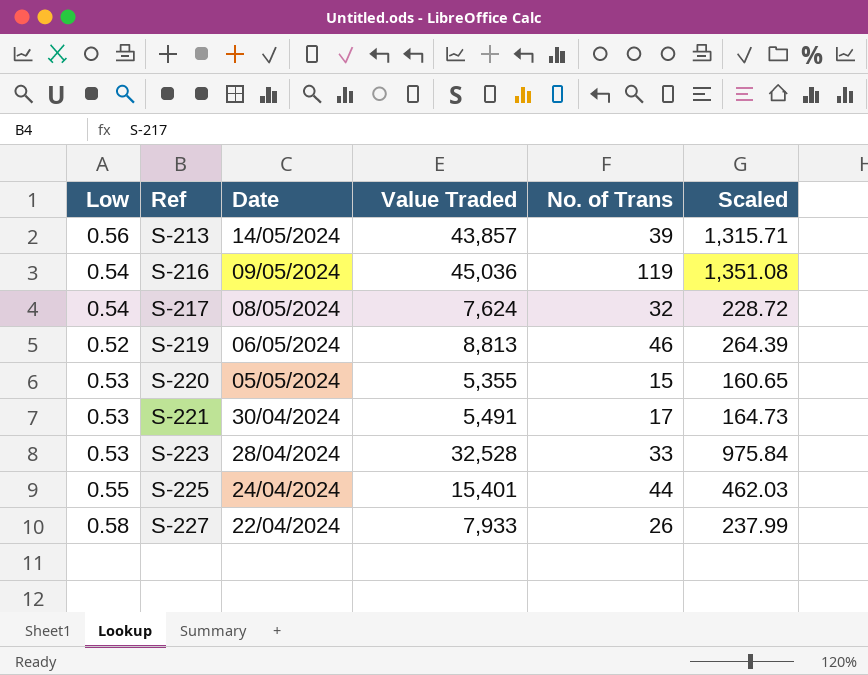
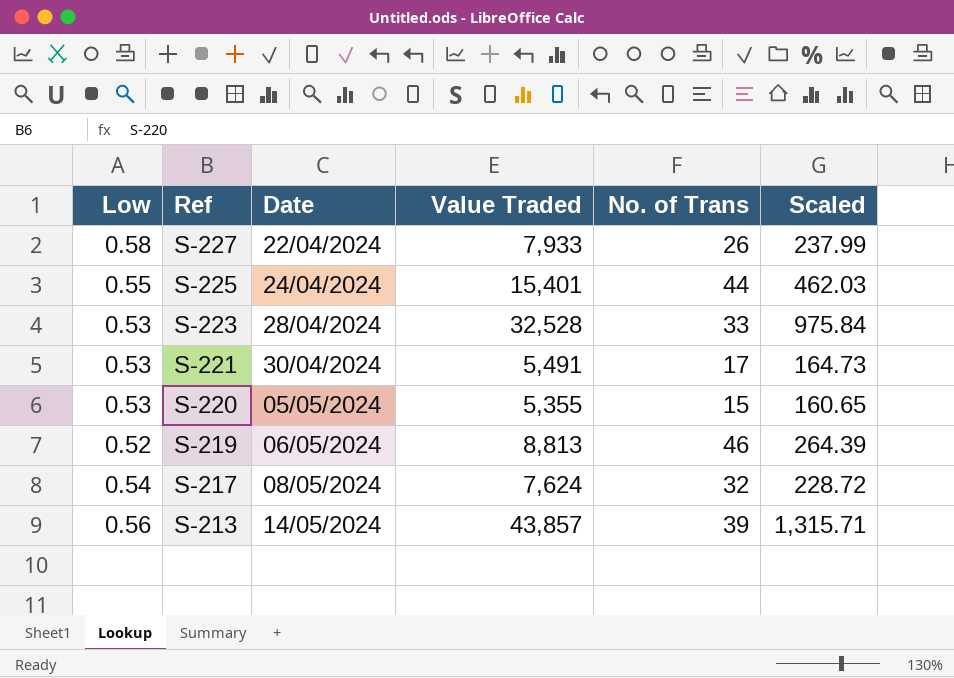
row order: Ref ascending -> Ref descending
row S-216: 0.54 | 09/05/2024 | 45,036 | 119 | 1,351.08 -> none

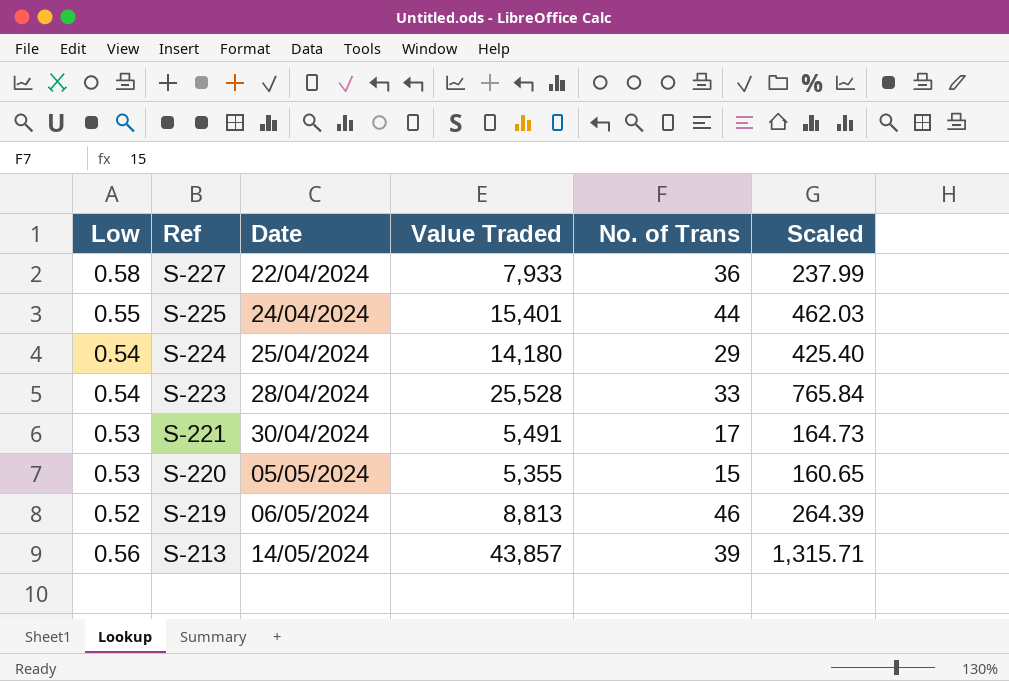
row S-217: 0.54 | 08/05/2024 | 7,624 | 32 | 228.72 -> none
S-227 | No. of Trans: 26 -> 36
row S-224: none -> 0.54 | 25/04/2024 | 14,180 | 29 | 425.40
S-223 | Low: 0.53 -> 0.54
S-223 | Value Traded: 32,528 -> 25,528
S-223 | Scaled: 975.84 -> 765.84

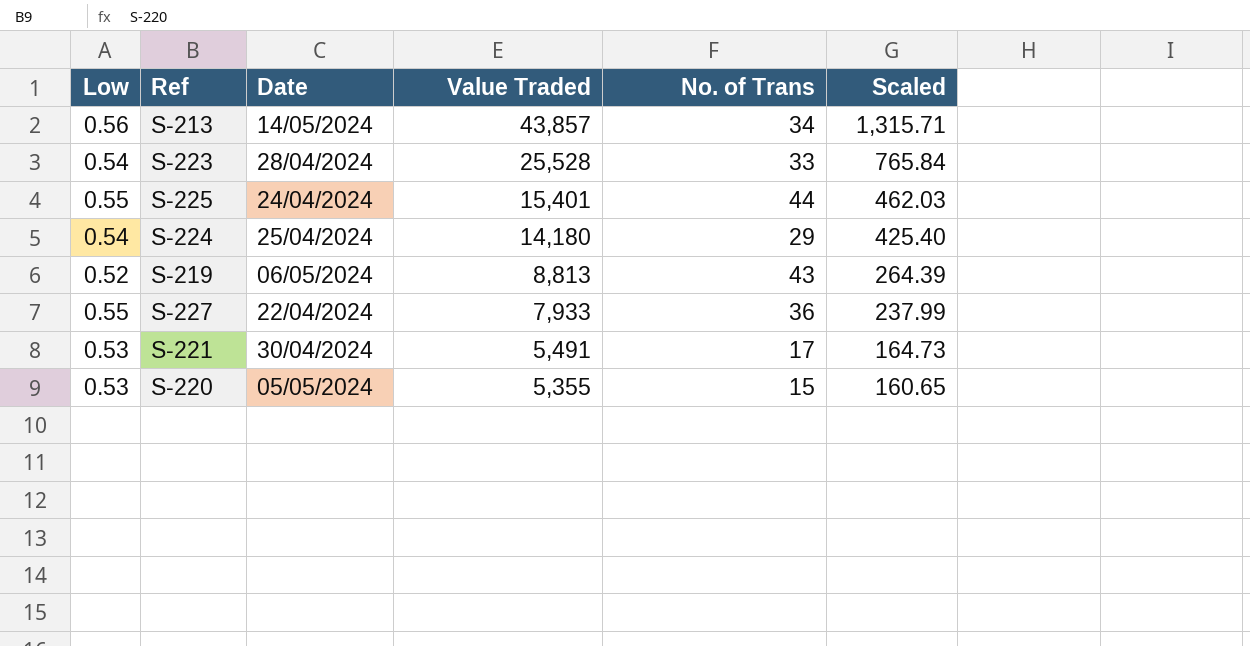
row order: Ref descending -> Value Traded descending
S-213 | No. of Trans: 39 -> 34
S-219 | No. of Trans: 46 -> 43
S-227 | Low: 0.58 -> 0.55

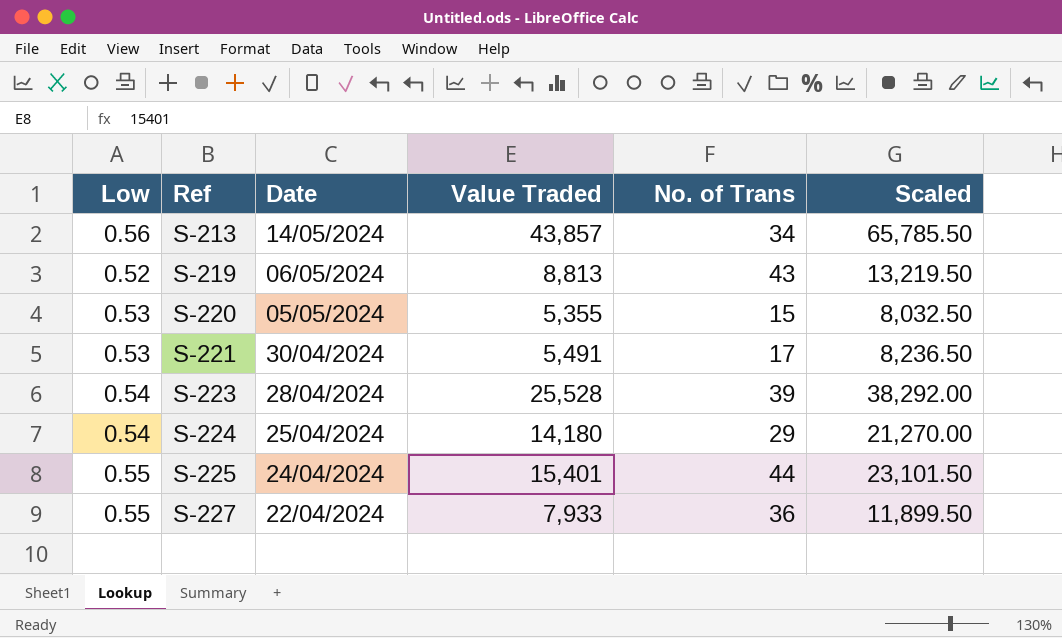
row order: Value Traded descending -> Ref ascending
column Scaled | formula: [Value Traded] * 0.03 -> [Value Traded] * 1.5
S-223 | No. of Trans: 33 -> 39

